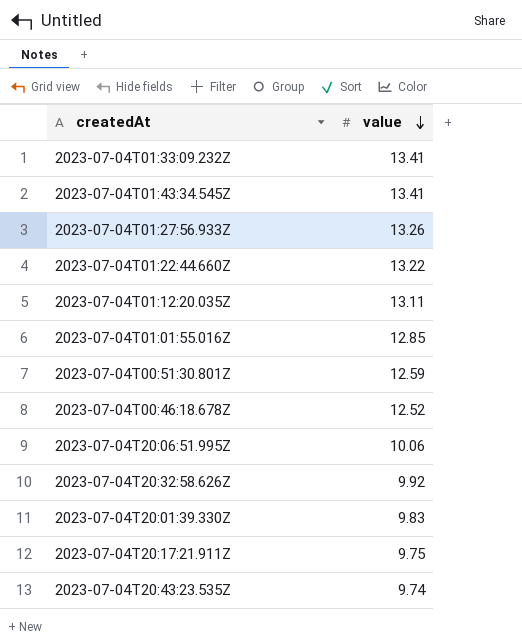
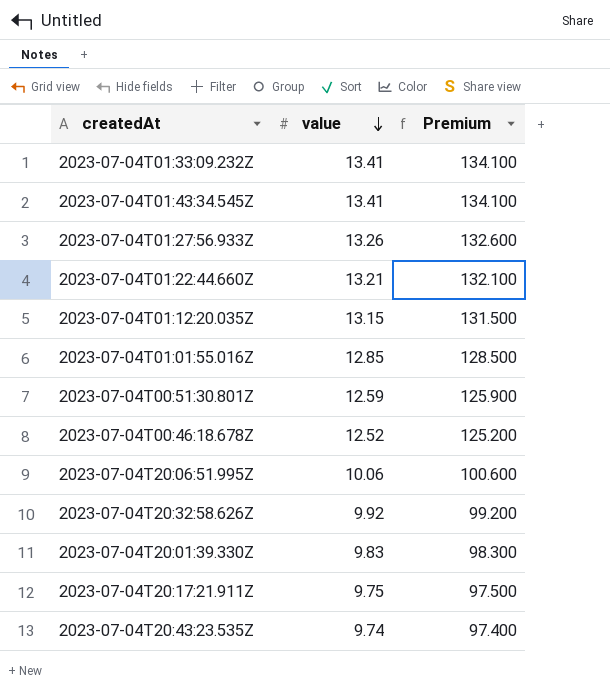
column Premium | formula: none -> [value] * 10
2023-07-04T01:22:44.660Z | value: 13.22 -> 13.21
2023-07-04T01:12:20.035Z | value: 13.11 -> 13.15

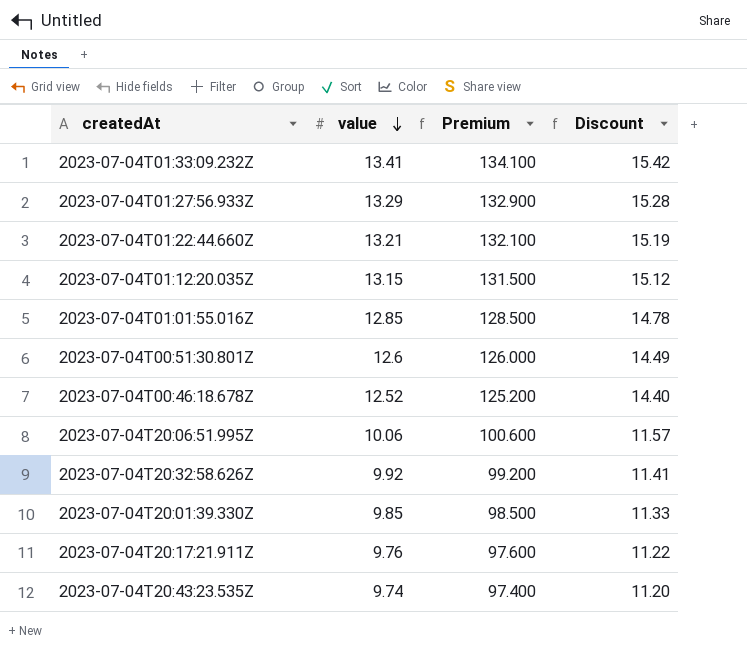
column Discount | formula: none -> [value] * 1.15
row 2023-07-04T01:43:34.545Z: 13.41 | 134.100 -> none
2023-07-04T01:27:56.933Z | value: 13.26 -> 13.29
2023-07-04T01:27:56.933Z | Premium: 132.600 -> 132.900
2023-07-04T00:51:30.801Z | value: 12.59 -> 12.6
2023-07-04T00:51:30.801Z | Premium: 125.900 -> 126.000
2023-07-04T20:01:39.330Z | value: 9.83 -> 9.85
2023-07-04T20:01:39.330Z | Premium: 98.300 -> 98.500
2023-07-04T20:17:21.911Z | value: 9.75 -> 9.76
2023-07-04T20:17:21.911Z | Premium: 97.500 -> 97.600

